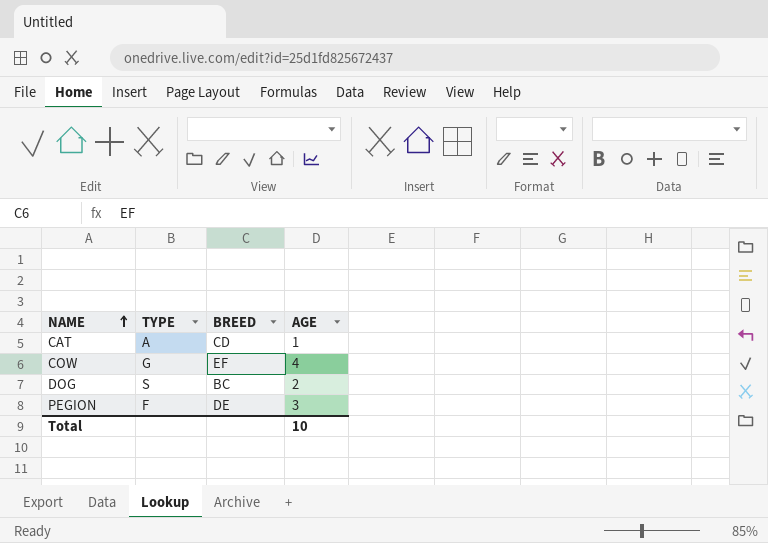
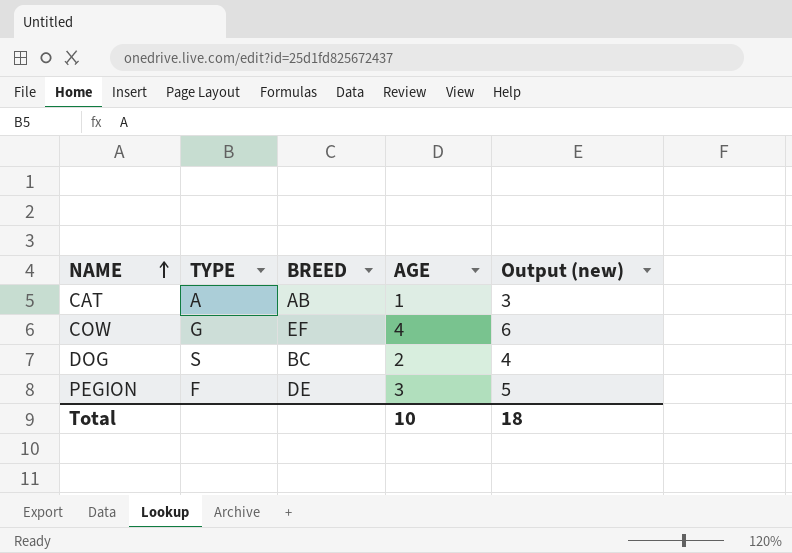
column Output (new) | formula: none -> [AGE] + 2
CAT | BREED: CD -> AB

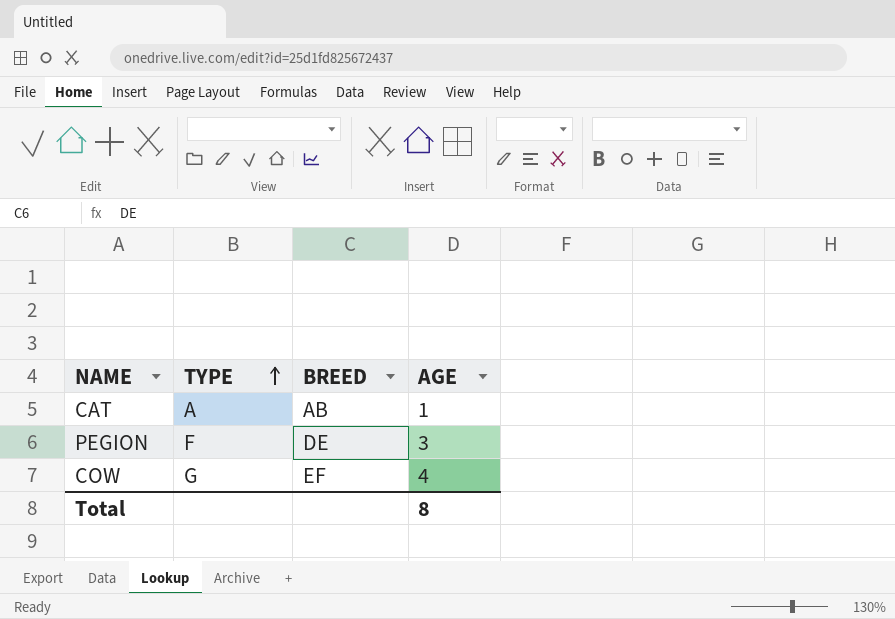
row order: NAME ascending -> TYPE ascending
column Output (new) | formula: [AGE] + 2 -> none
row DOG: S | BC | 2 | 4 -> none
Total | AGE: 10 -> 8

